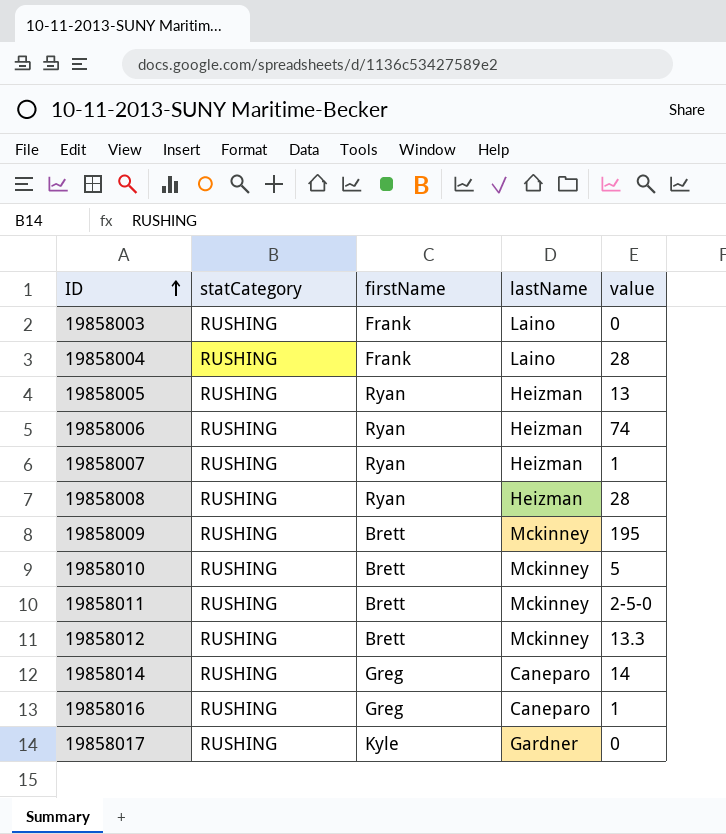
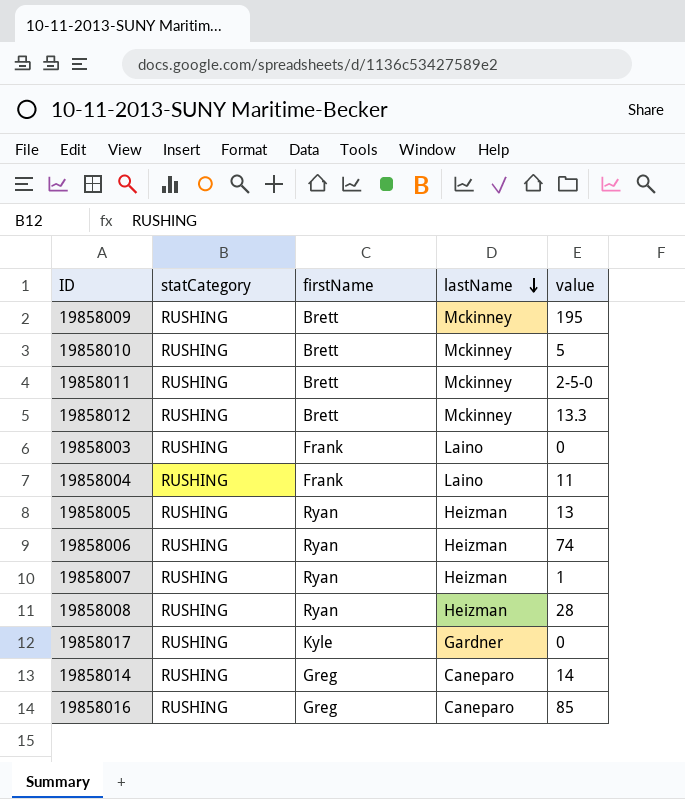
row order: ID ascending -> lastName descending
19858004 | value: 28 -> 11
19858016 | value: 1 -> 85

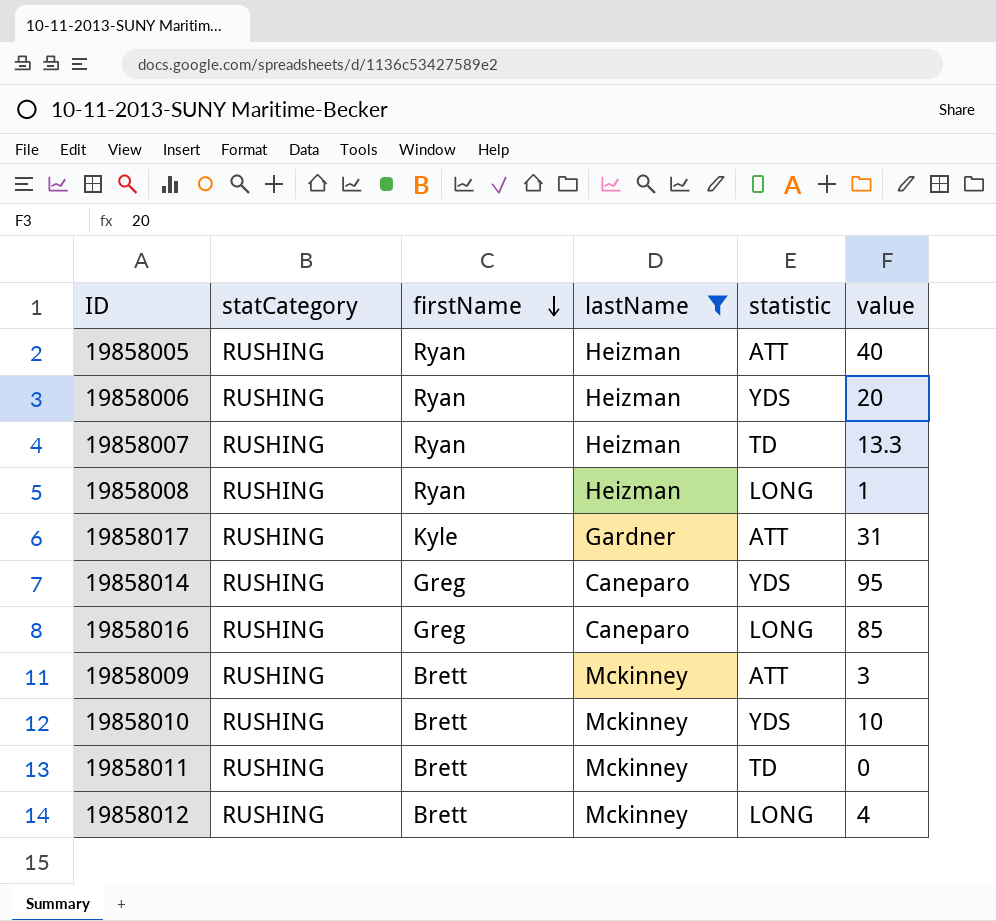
filter: none -> lastName != Laino
row order: lastName descending -> firstName descending
column statistic | position: none -> 5
19858005 | value: 13 -> 40
19858006 | value: 74 -> 20
19858007 | value: 1 -> 13.3
19858008 | value: 28 -> 1
19858017 | value: 0 -> 31
19858014 | value: 14 -> 95
19858009 | value: 195 -> 3
19858010 | value: 5 -> 10
19858011 | value: 2-5-0 -> 0
19858012 | value: 13.3 -> 4

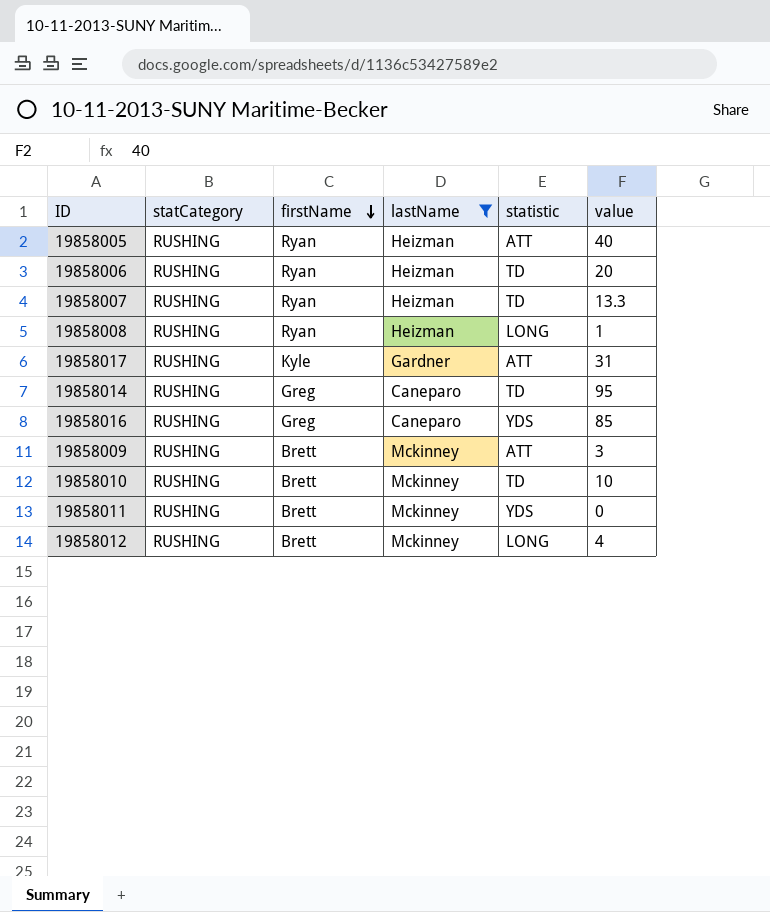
19858006 | statistic: YDS -> TD
19858014 | statistic: YDS -> TD
19858016 | statistic: LONG -> YDS
19858010 | statistic: YDS -> TD
19858011 | statistic: TD -> YDS

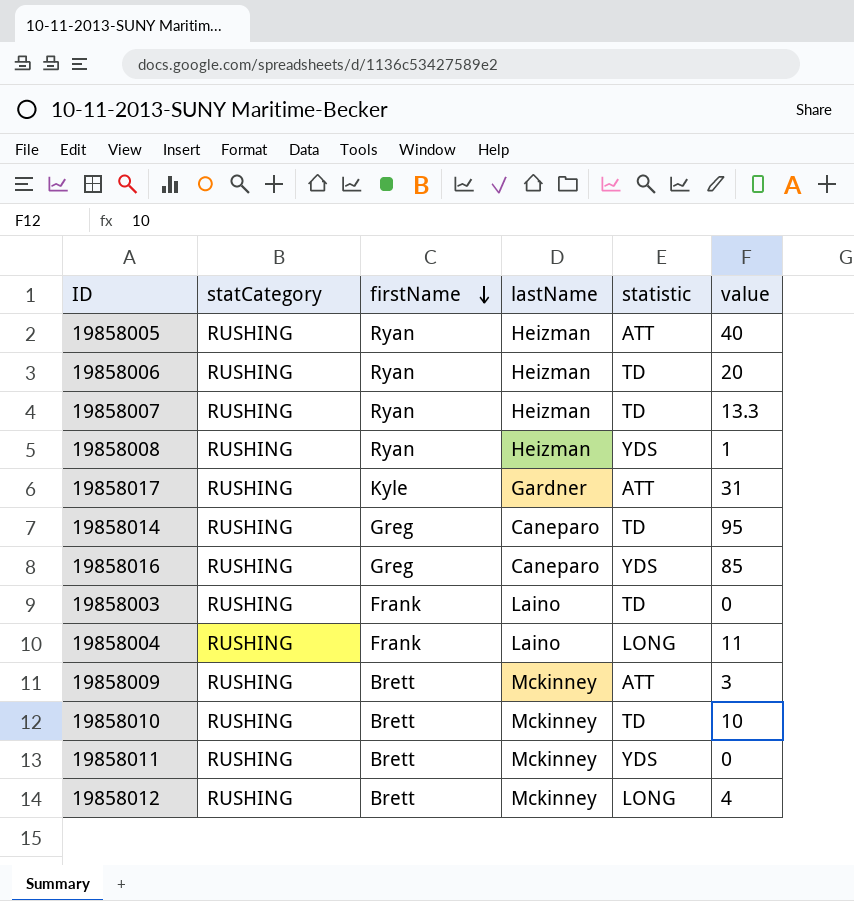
filter: lastName != Laino -> none
19858008 | statistic: LONG -> YDS

